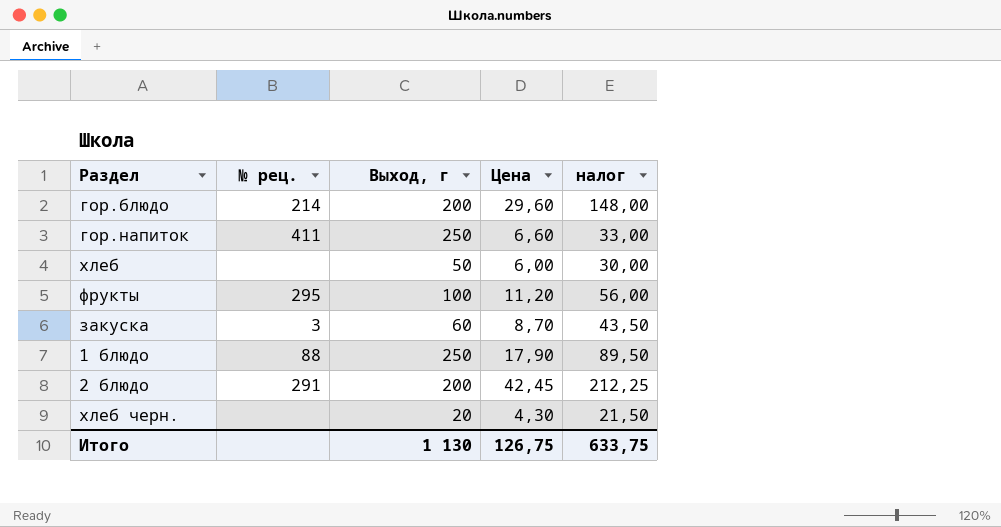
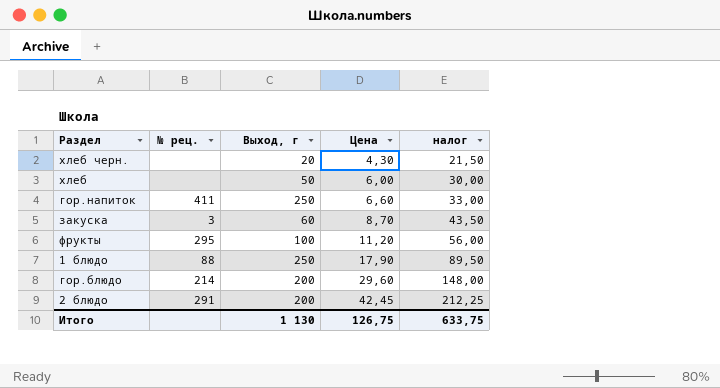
row order: none -> Цена ascending

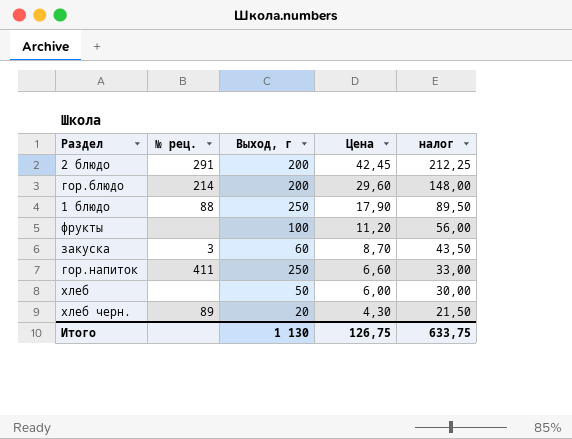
row order: Цена ascending -> Цена descending
фрукты | № рец.: 295 -> none
хлеб черн. | № рец.: none -> 89

